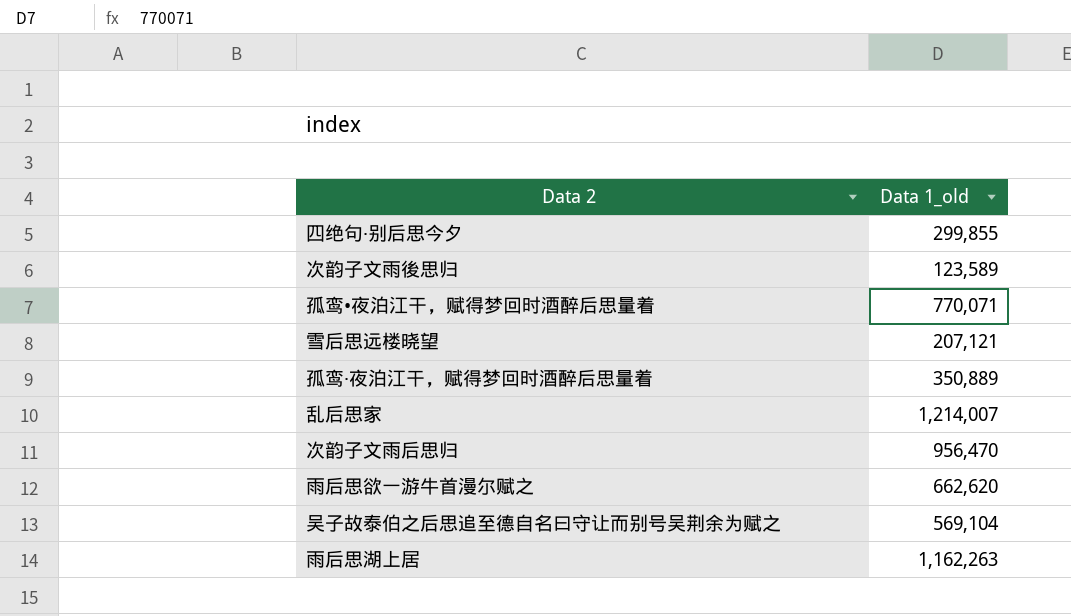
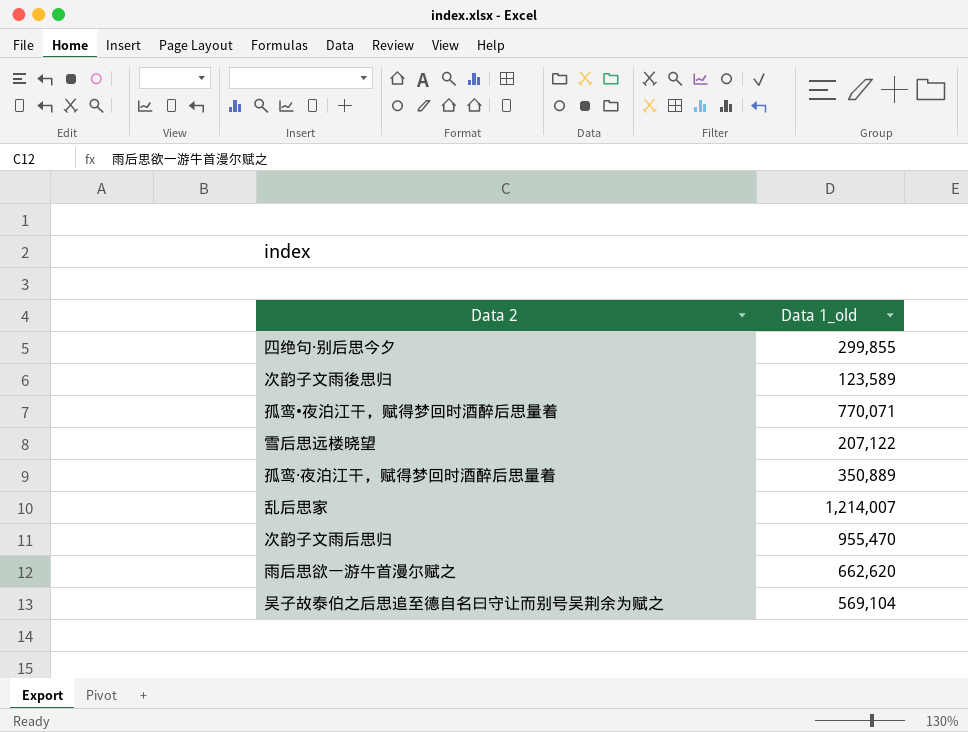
row 雨后思湖上居: 1,162,263 -> none
雪后思远楼晓望 | Data 1_old: 207,121 -> 207,122
次韵子文雨后思归 | Data 1_old: 956,470 -> 955,470

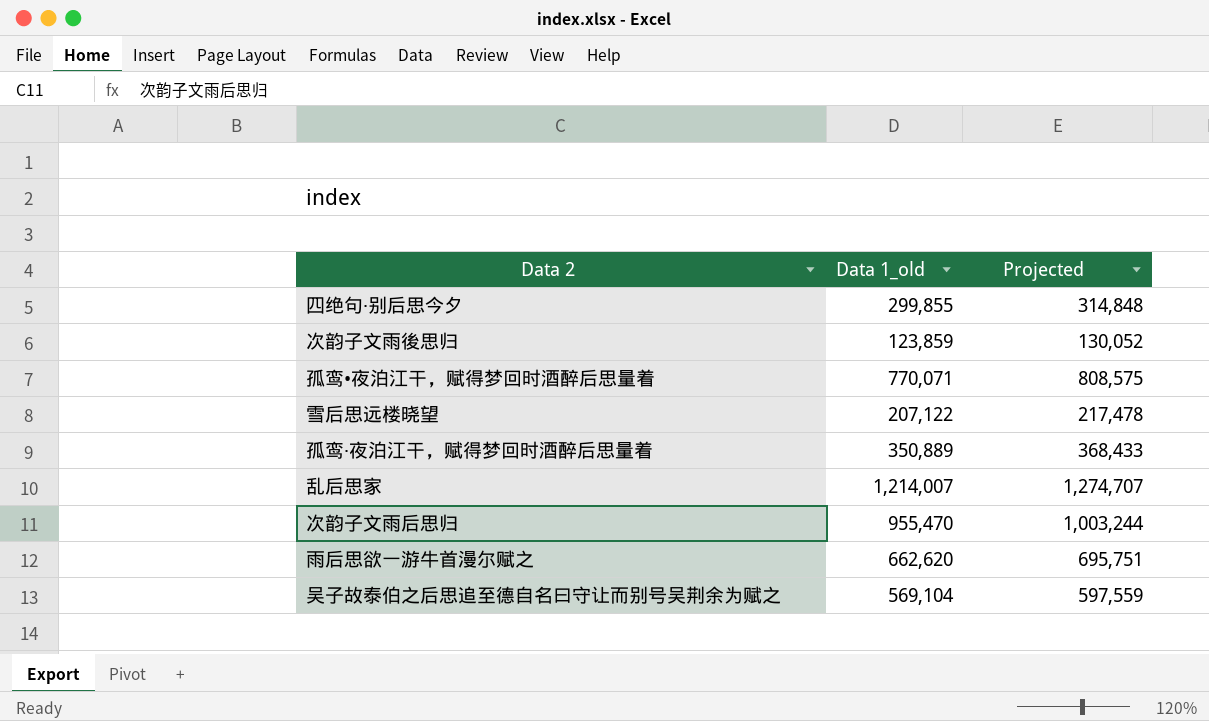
column Projected | formula: none -> [Data 1_old] * 1.05
次韵子文雨後思归 | Data 1_old: 123,589 -> 123,859

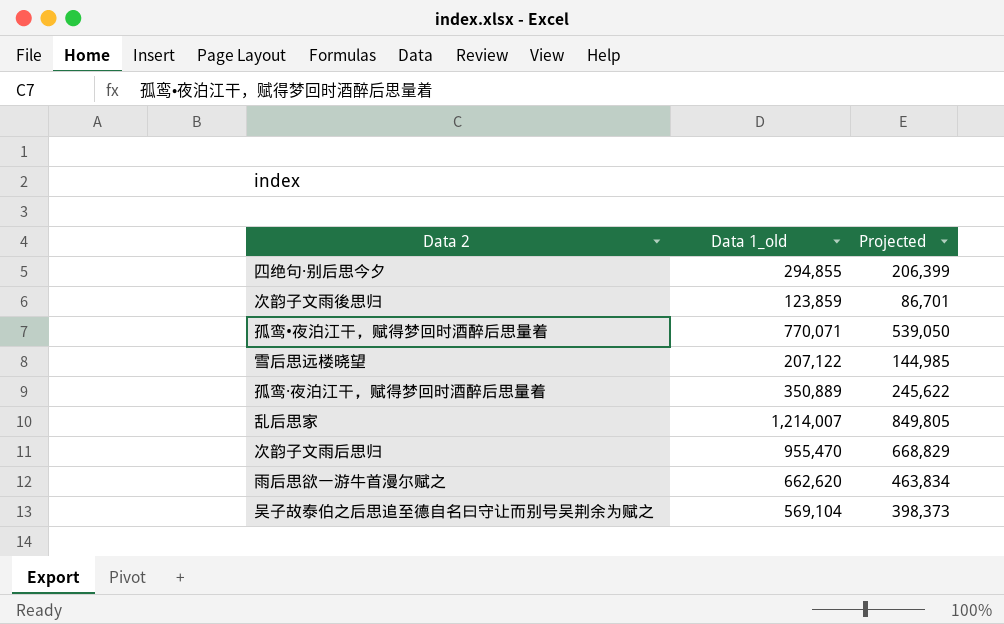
column Projected | formula: [Data 1_old] * 1.05 -> [Data 1_old] * 0.7
四绝句·别后思今夕 | Data 1_old: 299,855 -> 294,855

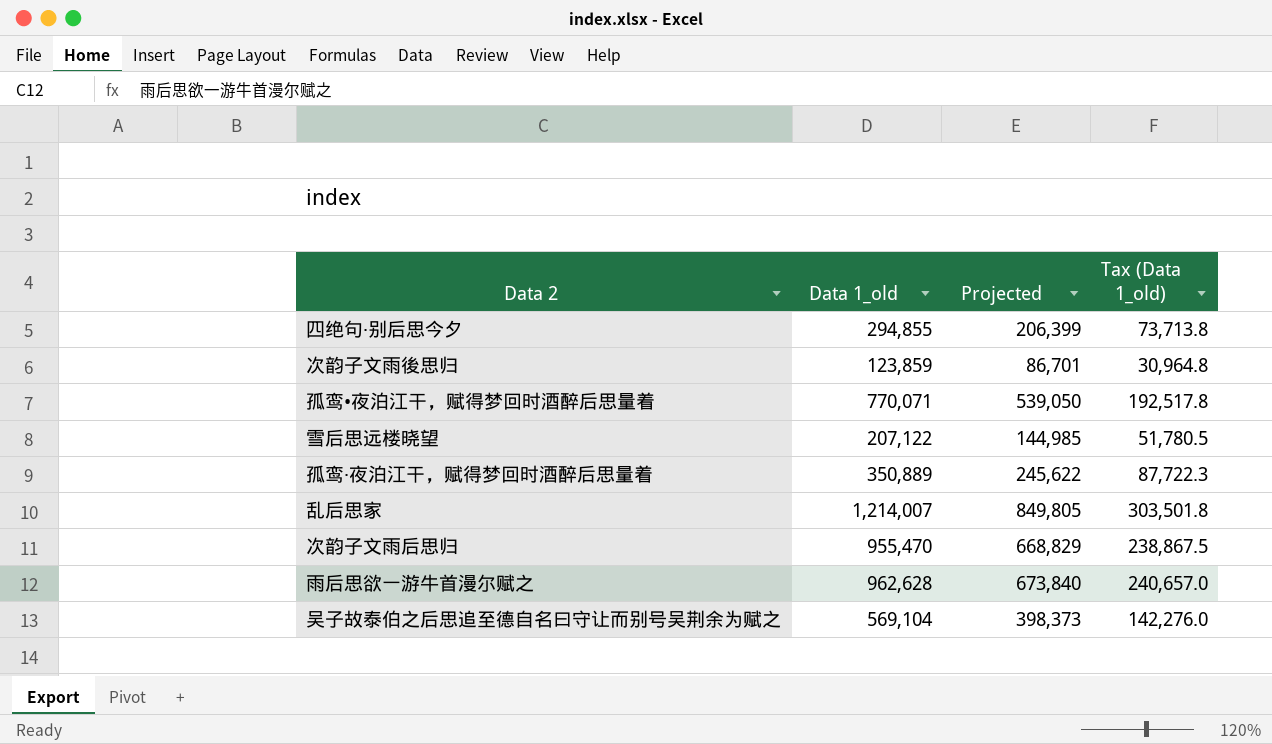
column Tax (Data 1_old) | formula: none -> [Data 1_old] * 0.25
雨后思欲一游牛首漫尔赋之 | Data 1_old: 662,620 -> 962,628
雨后思欲一游牛首漫尔赋之 | Projected: 463,834 -> 673,840

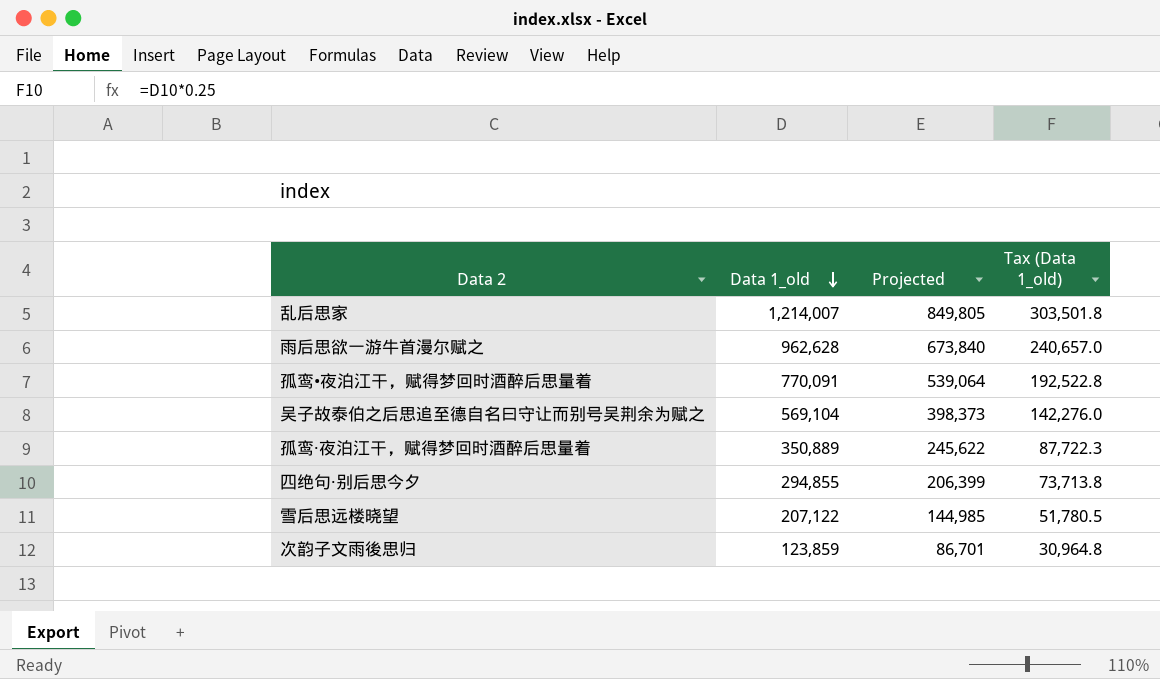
row order: none -> Data 1_old descending
row 次韵子文雨后思归: 955,470 | 668,829 | 238,867.5 -> none
孤鸾•夜泊江干，赋得梦回时酒醉后思量着 | Data 1_old: 770,071 -> 770,091
孤鸾•夜泊江干，赋得梦回时酒醉后思量着 | Projected: 539,050 -> 539,064
孤鸾•夜泊江干，赋得梦回时酒醉后思量着 | Tax (Data 1_old): 192,517.8 -> 192,522.8

